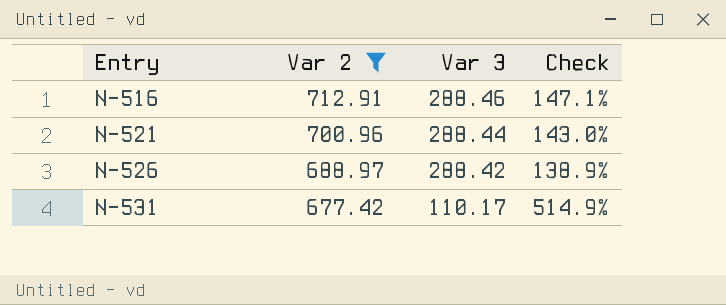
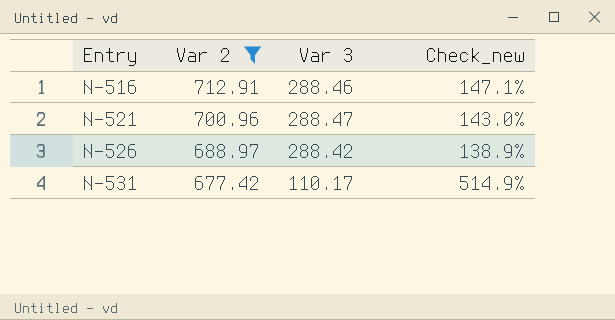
column name: Check -> Check_new
N-521 | Var 3: 288.44 -> 288.47

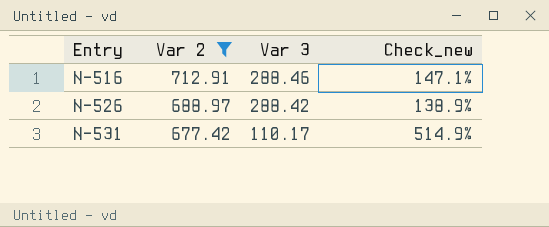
row N-521: 700.96 | 288.47 | 143.0% -> none

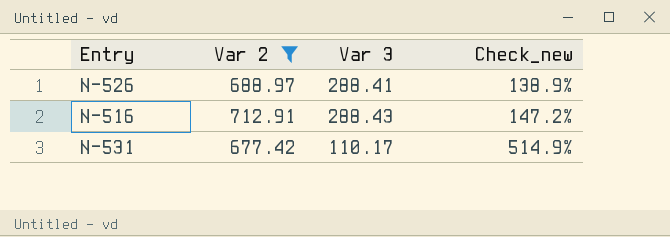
row order: Entry ascending -> Check_new ascending
N-526 | Var 3: 288.42 -> 288.41
N-516 | Var 3: 288.46 -> 288.43
N-516 | Check_new: 147.1% -> 147.2%

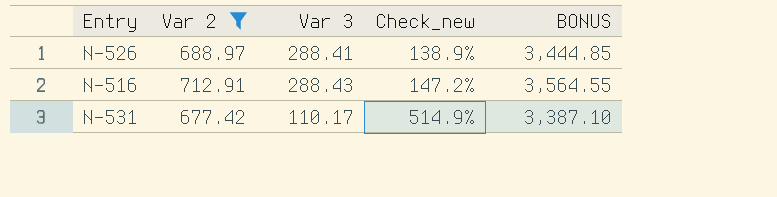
column BONUS | formula: none -> [Var 2] * 5

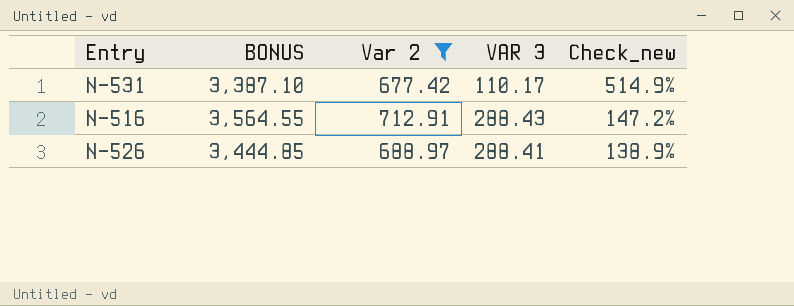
row order: Check_new ascending -> Check_new descending
column BONUS | position: 5 -> 2
column name: Var 3 -> VAR 3

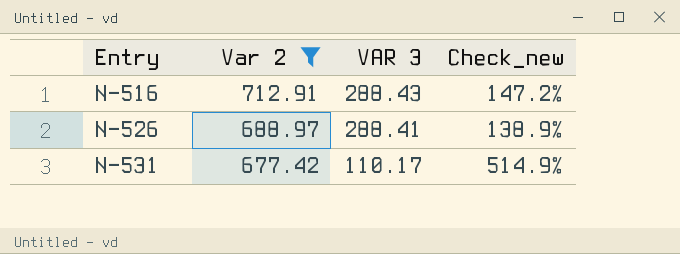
row order: Check_new descending -> Entry ascending
column BONUS | formula: [Var 2] * 5 -> none

